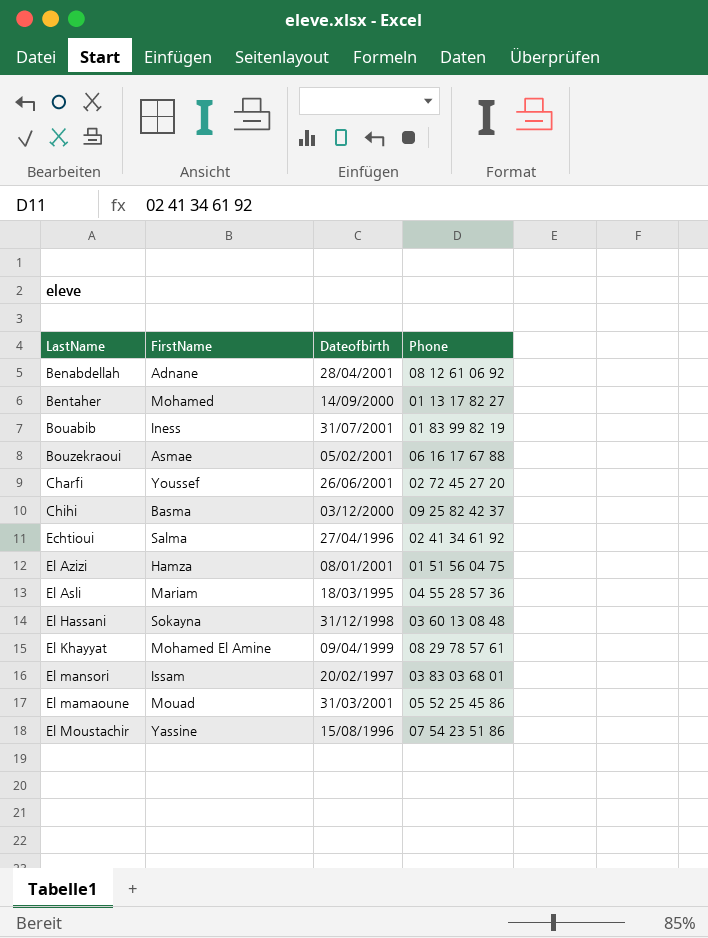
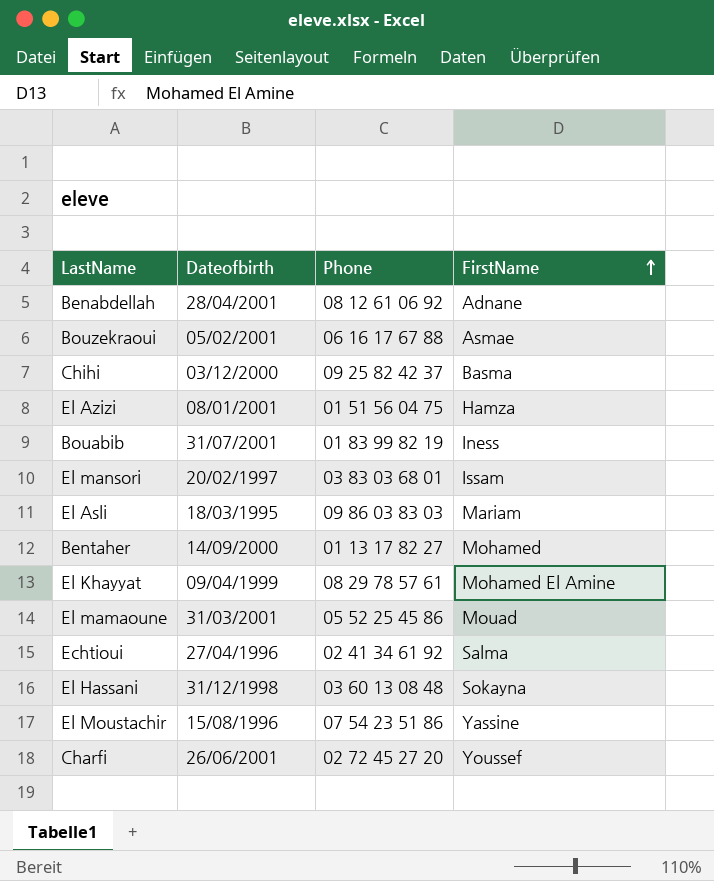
row order: none -> FirstName ascending
column FirstName | position: 2 -> 4
El Asli | Phone: 04 55 28 57 36 -> 09 86 03 83 03

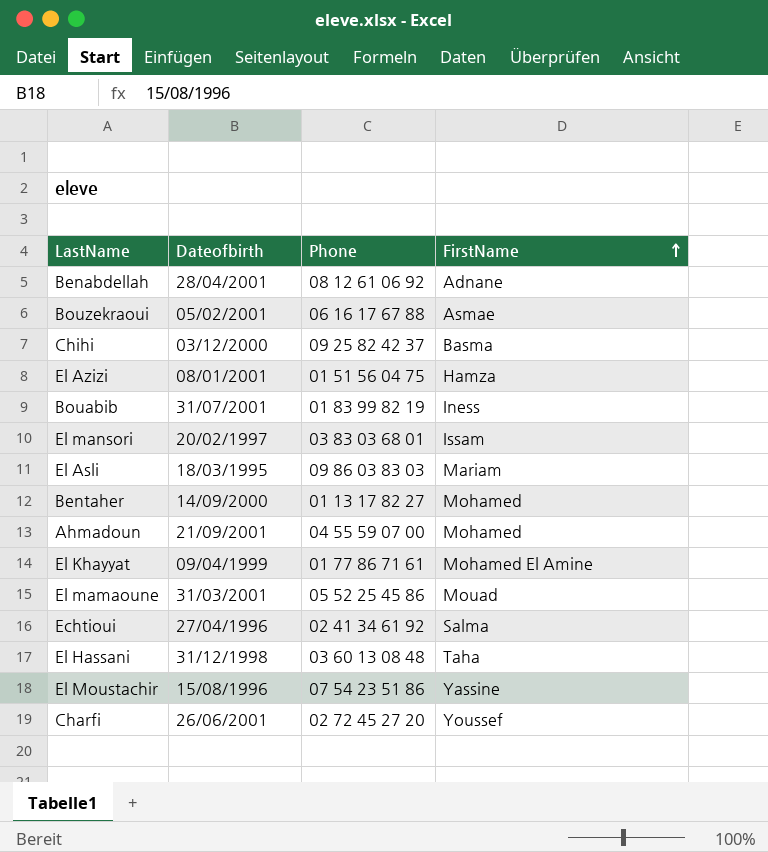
row Ahmadoun: none -> 21/09/2001 | 04 55 59 07 00 | Mohamed
El Khayyat | Phone: 08 29 78 57 61 -> 01 77 86 71 61
El Hassani | FirstName: Sokayna -> Taha

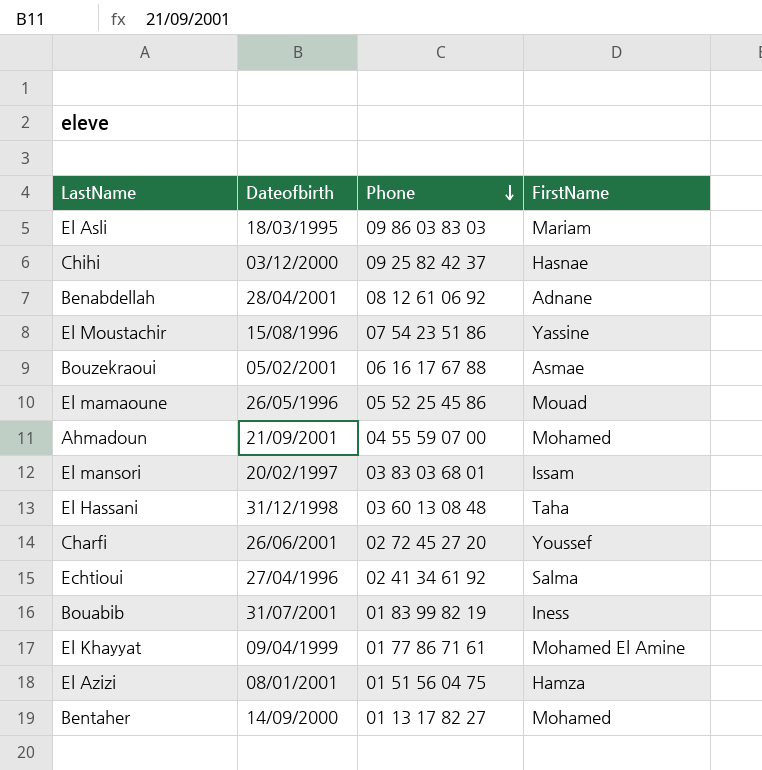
row order: FirstName ascending -> Phone descending
Chihi | FirstName: Basma -> Hasnae
El mamaoune | Dateofbirth: 31/03/2001 -> 26/05/1996

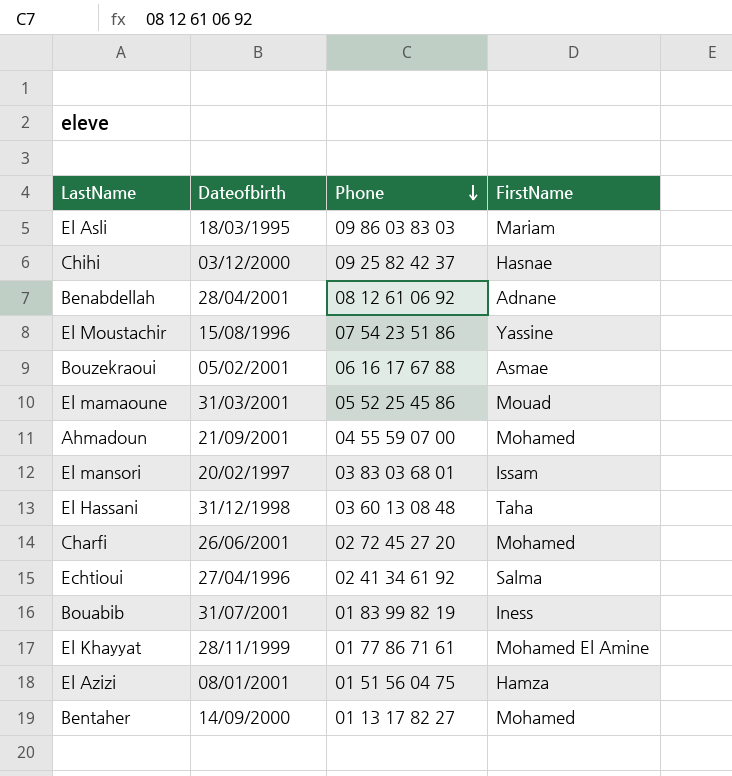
El mamaoune | Dateofbirth: 26/05/1996 -> 31/03/2001
Charfi | FirstName: Youssef -> Mohamed
El Khayyat | Dateofbirth: 09/04/1999 -> 28/11/1999

